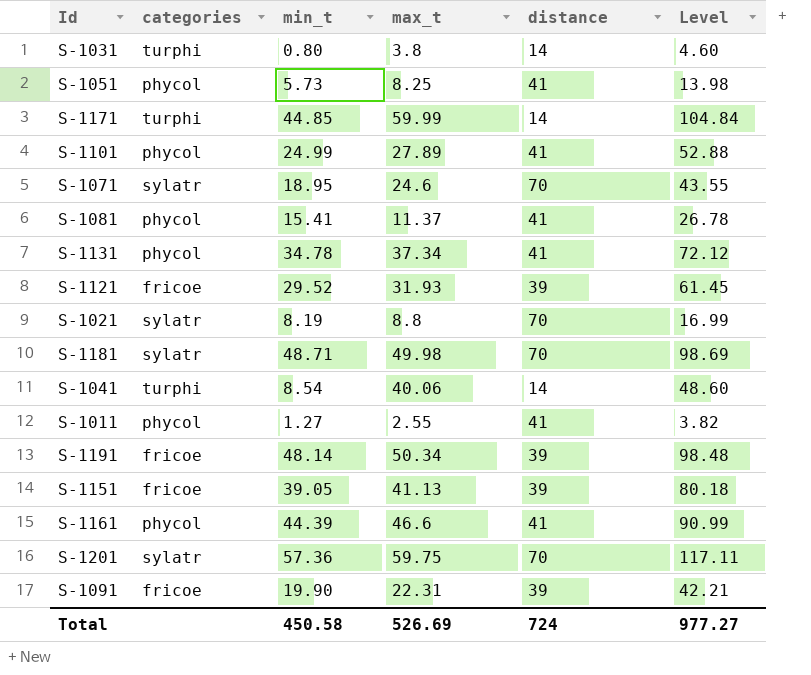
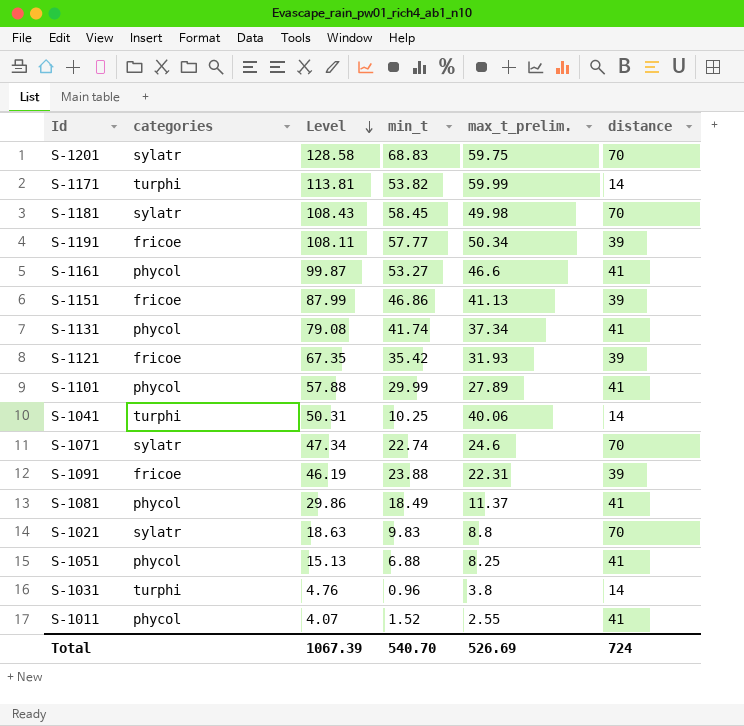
row order: none -> Level descending
column Level | position: 6 -> 3
column name: max_t -> max_t_prelim.
S-1201 | Level: 117.11 -> 128.58
S-1201 | min_t: 57.36 -> 68.83
S-1171 | Level: 104.84 -> 113.81
S-1171 | min_t: 44.85 -> 53.82
S-1181 | Level: 98.69 -> 108.43
S-1181 | min_t: 48.71 -> 58.45
S-1191 | Level: 98.48 -> 108.11
S-1191 | min_t: 48.14 -> 57.77
S-1161 | Level: 90.99 -> 99.87
S-1161 | min_t: 44.39 -> 53.27
S-1151 | Level: 80.18 -> 87.99
S-1151 | min_t: 39.05 -> 46.86
S-1131 | Level: 72.12 -> 79.08
S-1131 | min_t: 34.78 -> 41.74
S-1121 | Level: 61.45 -> 67.35
S-1121 | min_t: 29.52 -> 35.42
S-1101 | Level: 52.88 -> 57.88
S-1101 | min_t: 24.99 -> 29.99
S-1041 | Level: 48.60 -> 50.31
S-1041 | min_t: 8.54 -> 10.25
S-1071 | Level: 43.55 -> 47.34
S-1071 | min_t: 18.95 -> 22.74
S-1091 | Level: 42.21 -> 46.19
S-1091 | min_t: 19.90 -> 23.88
S-1081 | Level: 26.78 -> 29.86
S-1081 | min_t: 15.41 -> 18.49
S-1021 | Level: 16.99 -> 18.63
S-1021 | min_t: 8.19 -> 9.83
S-1051 | Level: 13.98 -> 15.13
S-1051 | min_t: 5.73 -> 6.88
S-1031 | Level: 4.60 -> 4.76
S-1031 | min_t: 0.80 -> 0.96
S-1011 | Level: 3.82 -> 4.07
S-1011 | min_t: 1.27 -> 1.52
Total | Level: 977.27 -> 1067.39
Total | min_t: 450.58 -> 540.70

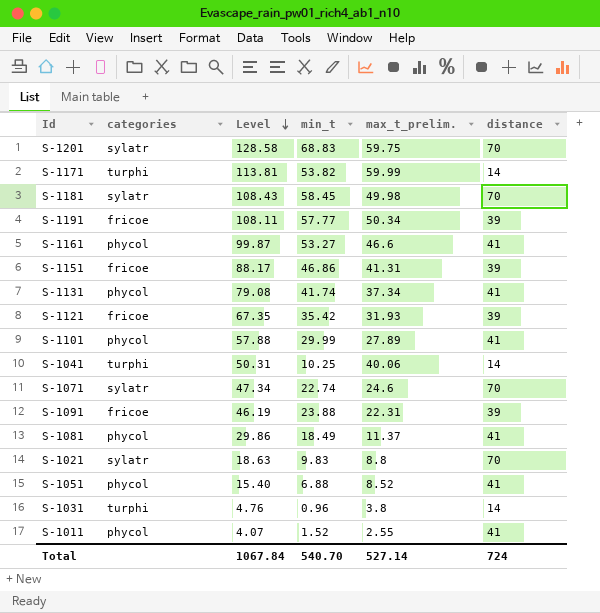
S-1151 | Level: 87.99 -> 88.17
S-1151 | max_t_prelim.: 41.13 -> 41.31
S-1051 | Level: 15.13 -> 15.40
S-1051 | max_t_prelim.: 8.25 -> 8.52
Total | Level: 1067.39 -> 1067.84
Total | max_t_prelim.: 526.69 -> 527.14

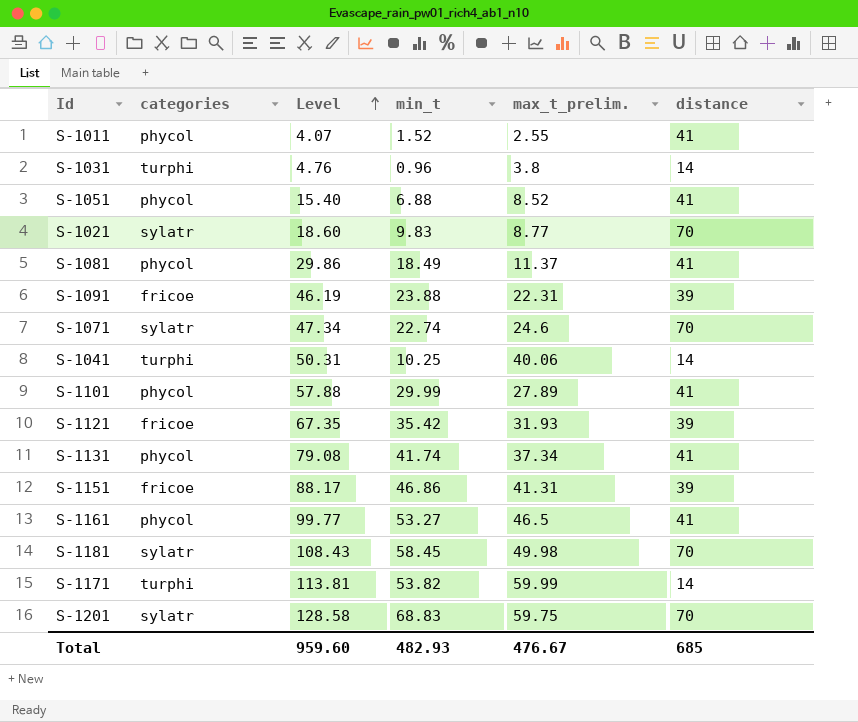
row order: Level descending -> Level ascending
row S-1191: fricoe | 108.11 | 57.77 | 50.34 | 39 -> none
S-1021 | Level: 18.63 -> 18.60
S-1021 | max_t_prelim.: 8.8 -> 8.77
S-1161 | Level: 99.87 -> 99.77
S-1161 | max_t_prelim.: 46.6 -> 46.5
Total | Level: 1067.84 -> 959.60
Total | min_t: 540.70 -> 482.93
Total | max_t_prelim.: 527.14 -> 476.67
Total | distance: 724 -> 685

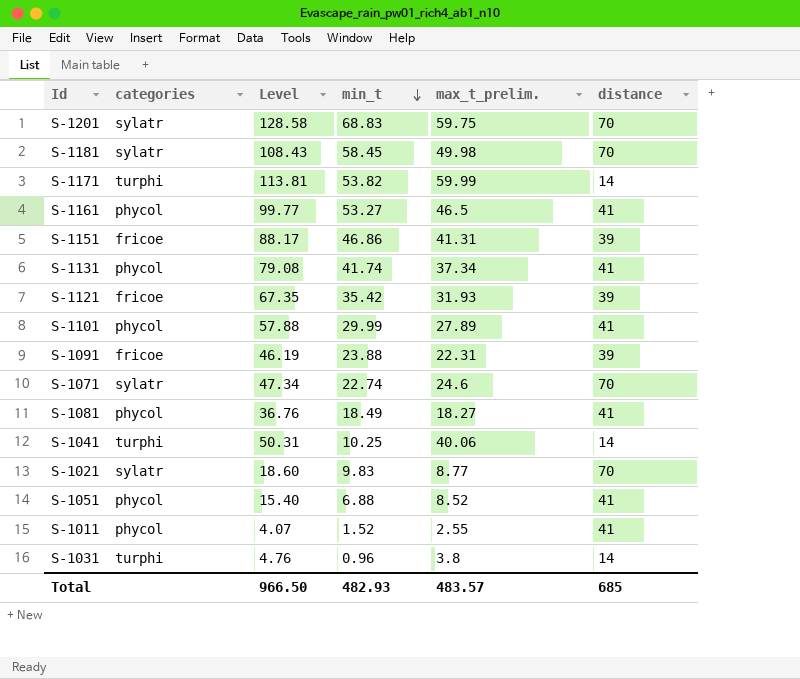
row order: Level ascending -> min_t descending
S-1081 | Level: 29.86 -> 36.76
S-1081 | max_t_prelim.: 11.37 -> 18.27
Total | Level: 959.60 -> 966.50
Total | max_t_prelim.: 476.67 -> 483.57

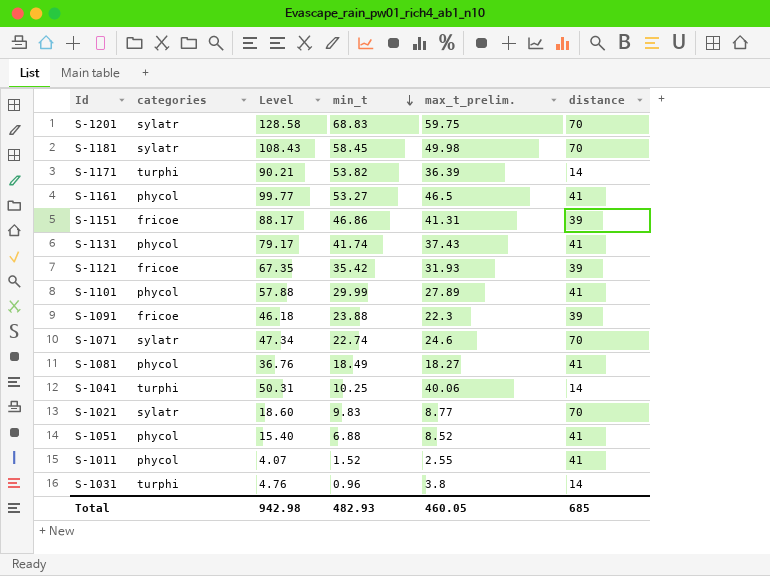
S-1171 | Level: 113.81 -> 90.21
S-1171 | max_t_prelim.: 59.99 -> 36.39
S-1131 | Level: 79.08 -> 79.17
S-1131 | max_t_prelim.: 37.34 -> 37.43
S-1091 | Level: 46.19 -> 46.18
S-1091 | max_t_prelim.: 22.31 -> 22.3
Total | Level: 966.50 -> 942.98
Total | max_t_prelim.: 483.57 -> 460.05

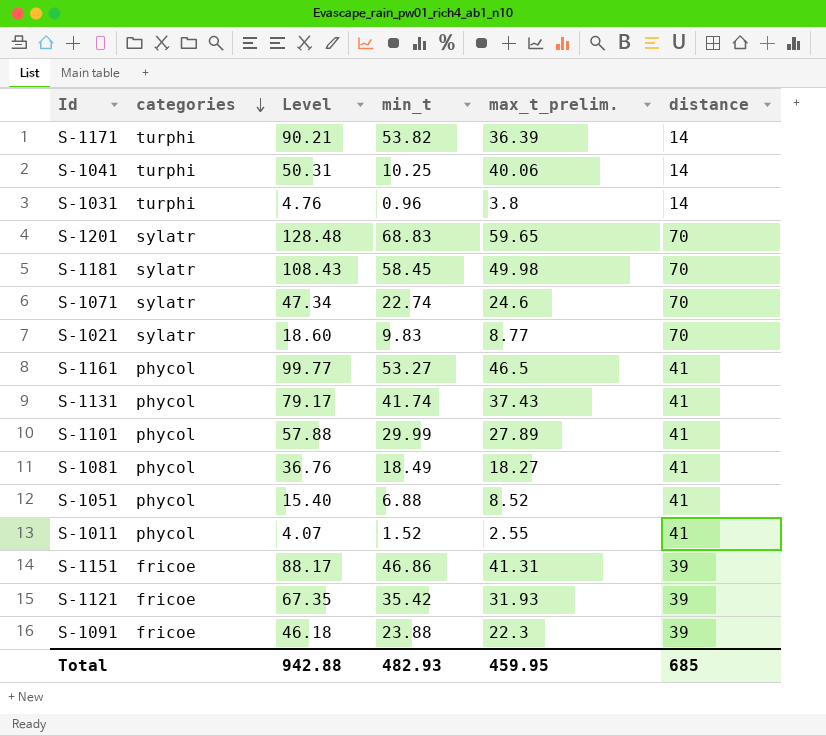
row order: min_t descending -> categories descending
S-1201 | Level: 128.58 -> 128.48
S-1201 | max_t_prelim.: 59.75 -> 59.65
Total | Level: 942.98 -> 942.88
Total | max_t_prelim.: 460.05 -> 459.95

